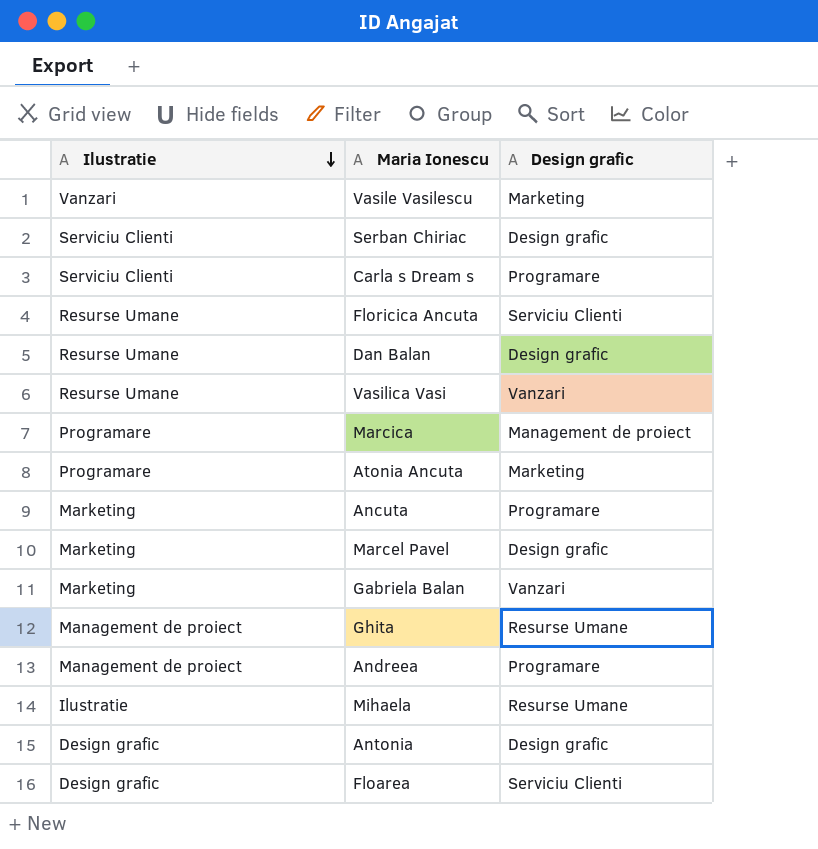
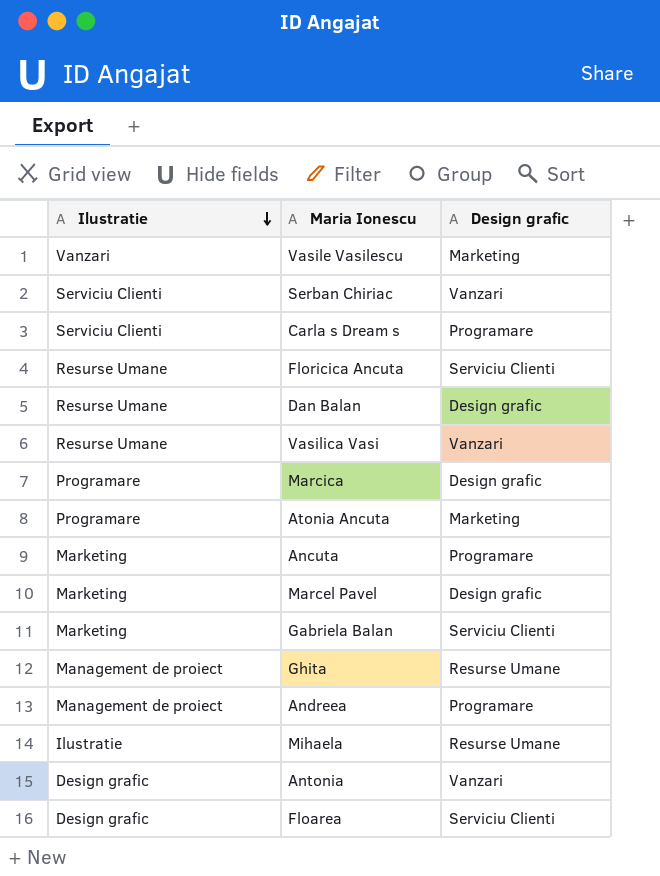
Serban Chiriac | Design grafic: Design grafic -> Vanzari
Marcica | Design grafic: Management de proiect -> Design grafic
Gabriela Balan | Design grafic: Vanzari -> Serviciu Clienti
Antonia | Design grafic: Design grafic -> Vanzari

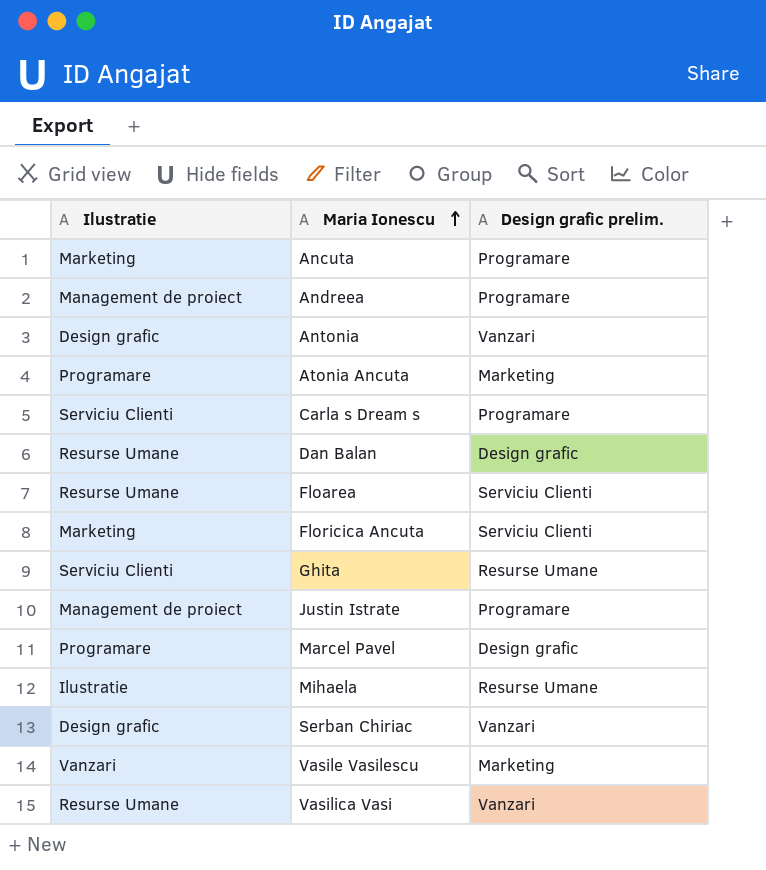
row order: Ilustratie descending -> Maria Ionescu ascending
column name: Design grafic -> Design grafic prelim.
row Marcica: Programare | Design grafic -> none
row Gabriela Balan: Marketing | Serviciu Clienti -> none
Floarea | Ilustratie: Design grafic -> Resurse Umane
Floricica Ancuta | Ilustratie: Resurse Umane -> Marketing
Ghita | Ilustratie: Management de proiect -> Serviciu Clienti
row Justin Istrate: none -> Management de proiect | Programare
Marcel Pavel | Ilustratie: Marketing -> Programare
Serban Chiriac | Ilustratie: Serviciu Clienti -> Design grafic

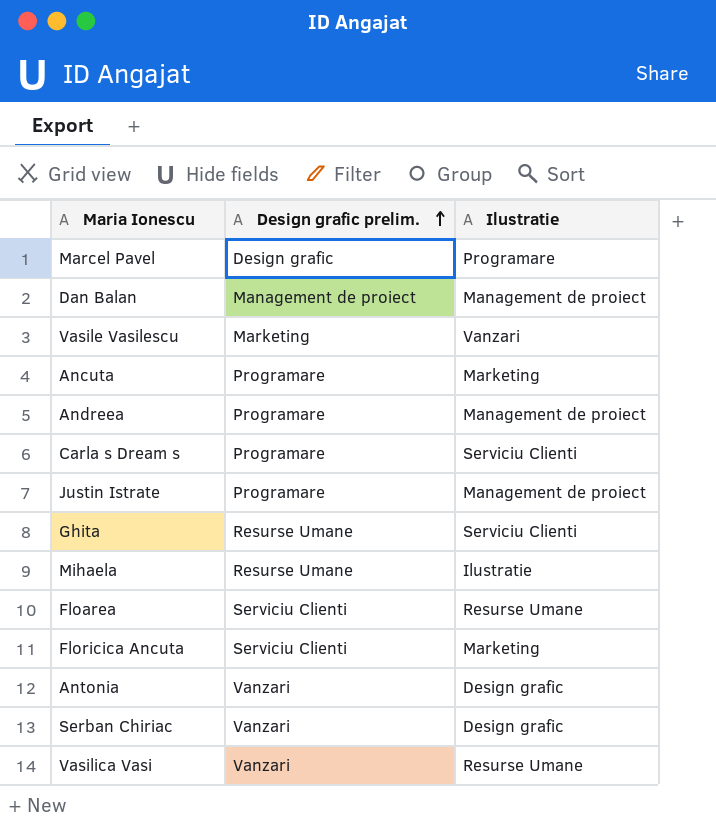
row order: Maria Ionescu ascending -> Design grafic prelim. ascending
column Ilustratie | position: 1 -> 3
row Atonia Ancuta: Programare | Marketing -> none
Dan Balan | Design grafic prelim.: Design grafic -> Management de proiect
Dan Balan | Ilustratie: Resurse Umane -> Management de proiect

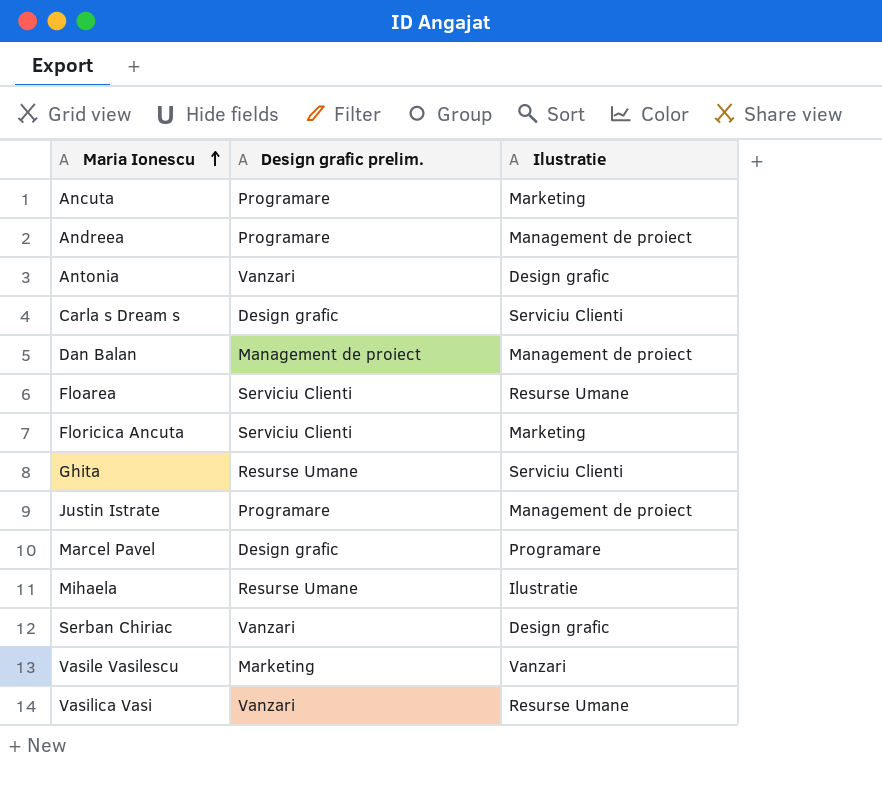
row order: Design grafic prelim. ascending -> Maria Ionescu ascending
Carla s Dream s | Design grafic prelim.: Programare -> Design grafic

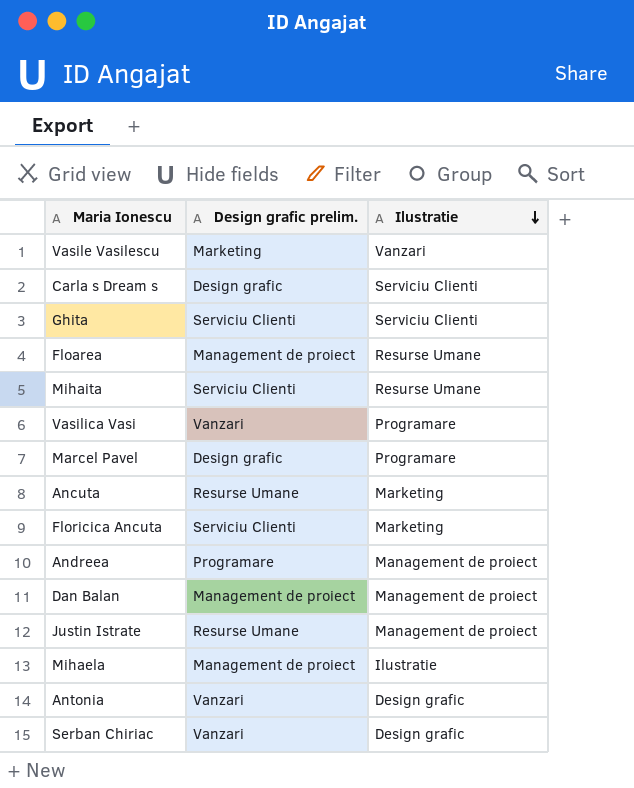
row order: Maria Ionescu ascending -> Ilustratie descending
Ghita | Design grafic prelim.: Resurse Umane -> Serviciu Clienti
Floarea | Design grafic prelim.: Serviciu Clienti -> Management de proiect
row Mihaita: none -> Serviciu Clienti | Resurse Umane
Vasilica Vasi | Ilustratie: Resurse Umane -> Programare
Ancuta | Design grafic prelim.: Programare -> Resurse Umane
Justin Istrate | Design grafic prelim.: Programare -> Resurse Umane
Mihaela | Design grafic prelim.: Resurse Umane -> Management de proiect

